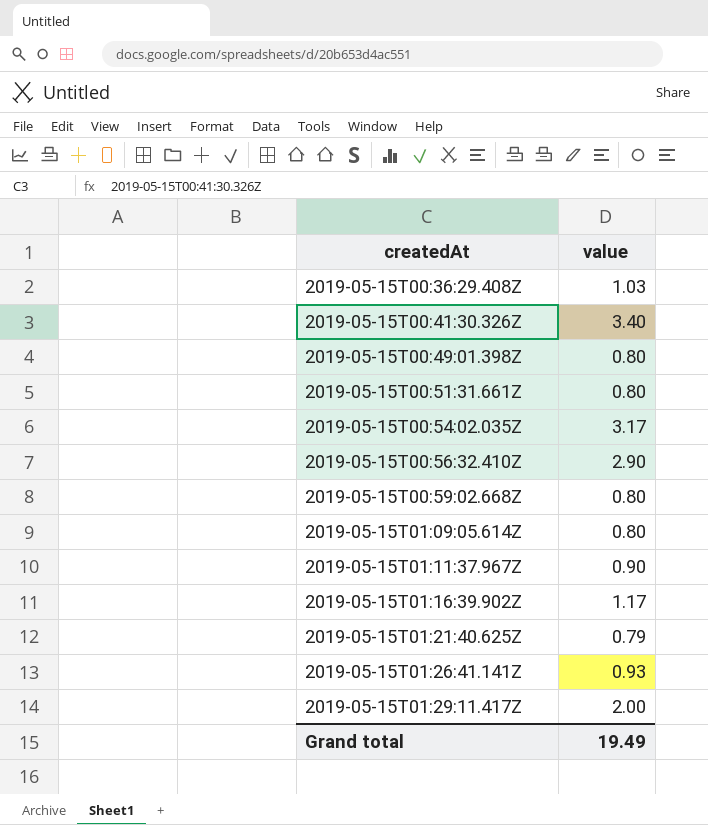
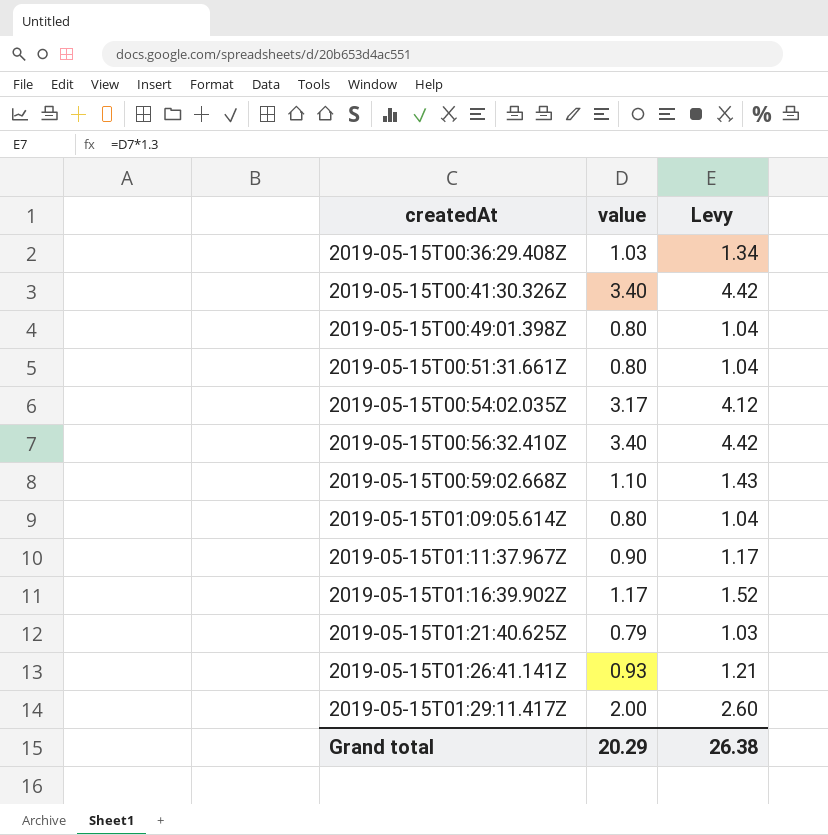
column Levy | formula: none -> [value] * 1.3
2019-05-15T00:56:32.410Z | value: 2.90 -> 3.40
2019-05-15T00:59:02.668Z | value: 0.80 -> 1.10
Grand total | value: 19.49 -> 20.29

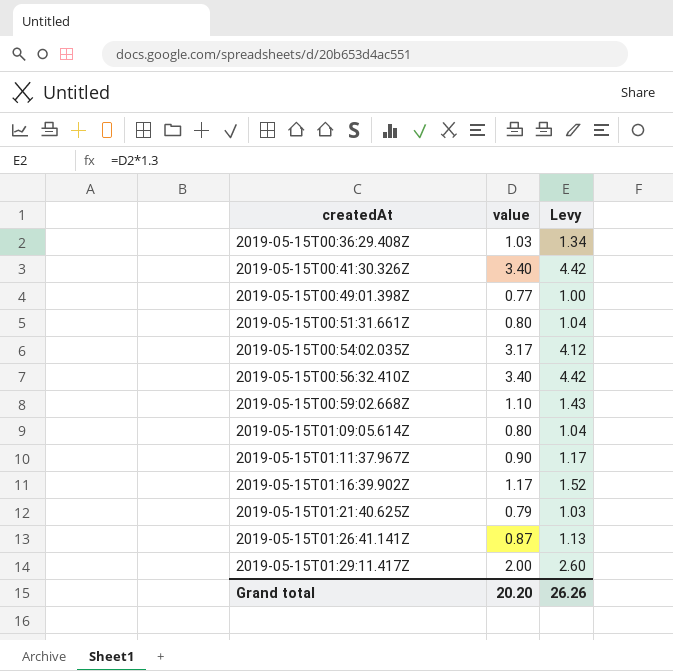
2019-05-15T00:49:01.398Z | value: 0.80 -> 0.77
2019-05-15T00:49:01.398Z | Levy: 1.04 -> 1.00
2019-05-15T01:26:41.141Z | value: 0.93 -> 0.87
2019-05-15T01:26:41.141Z | Levy: 1.21 -> 1.13
Grand total | value: 20.29 -> 20.20
Grand total | Levy: 26.38 -> 26.26

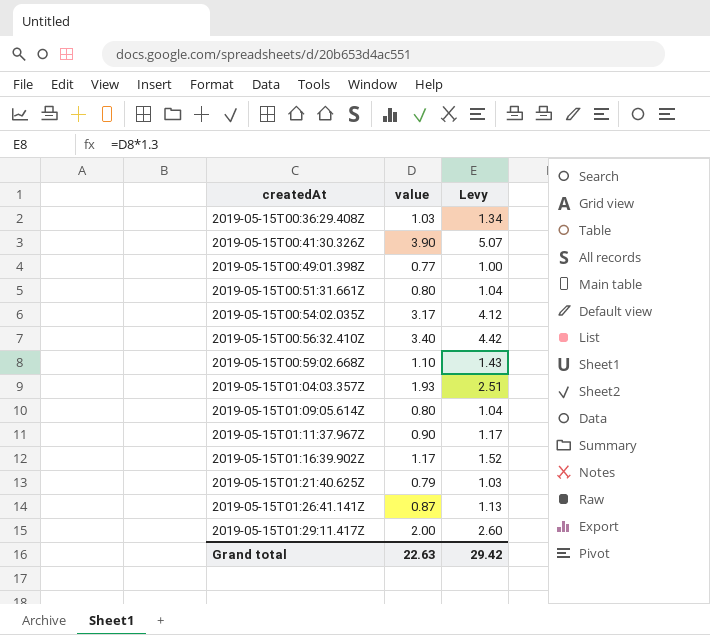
2019-05-15T00:41:30.326Z | value: 3.40 -> 3.90
2019-05-15T00:41:30.326Z | Levy: 4.42 -> 5.07
row 2019-05-15T01:04:03.357Z: none -> 1.93 | 2.51
Grand total | value: 20.20 -> 22.63
Grand total | Levy: 26.26 -> 29.42

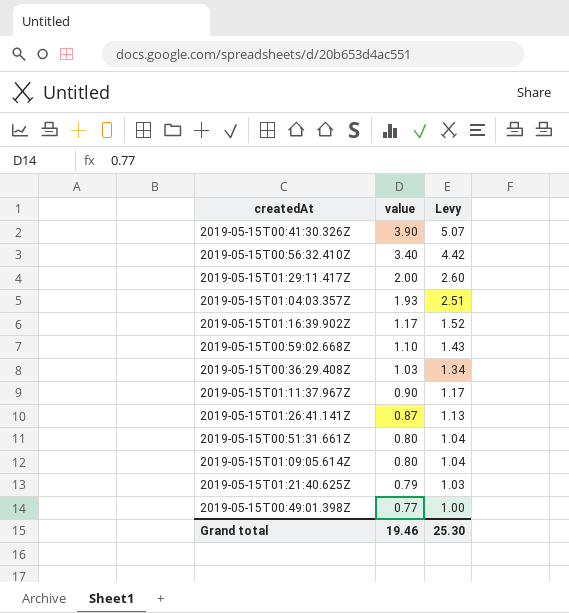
row order: createdAt ascending -> value descending
row 2019-05-15T00:54:02.035Z: 3.17 | 4.12 -> none
Grand total | value: 22.63 -> 19.46
Grand total | Levy: 29.42 -> 25.30

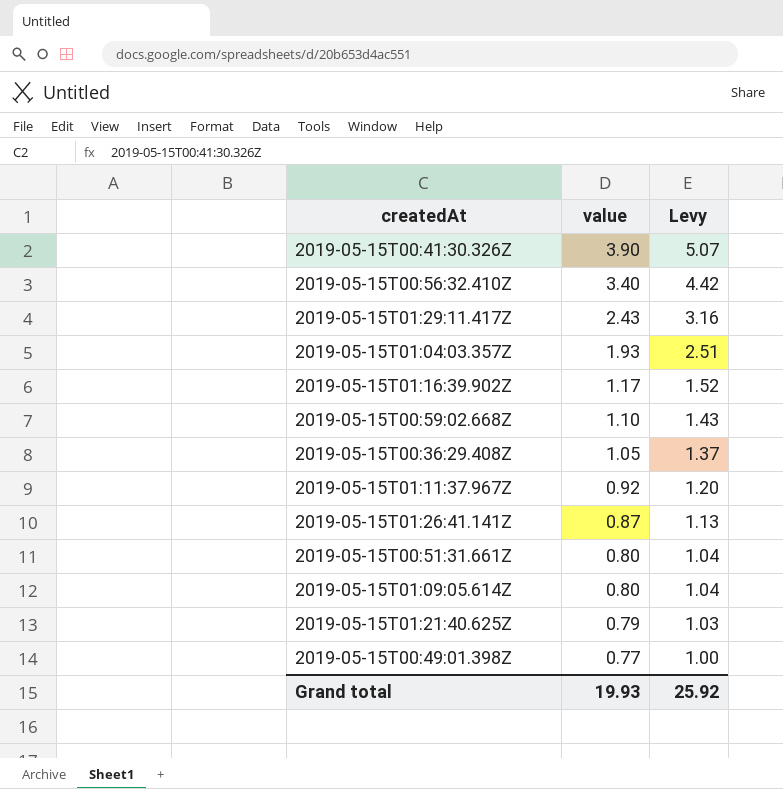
2019-05-15T01:29:11.417Z | value: 2.00 -> 2.43
2019-05-15T01:29:11.417Z | Levy: 2.60 -> 3.16
2019-05-15T00:36:29.408Z | value: 1.03 -> 1.05
2019-05-15T00:36:29.408Z | Levy: 1.34 -> 1.37
2019-05-15T01:11:37.967Z | value: 0.90 -> 0.92
2019-05-15T01:11:37.967Z | Levy: 1.17 -> 1.20
Grand total | value: 19.46 -> 19.93
Grand total | Levy: 25.30 -> 25.92

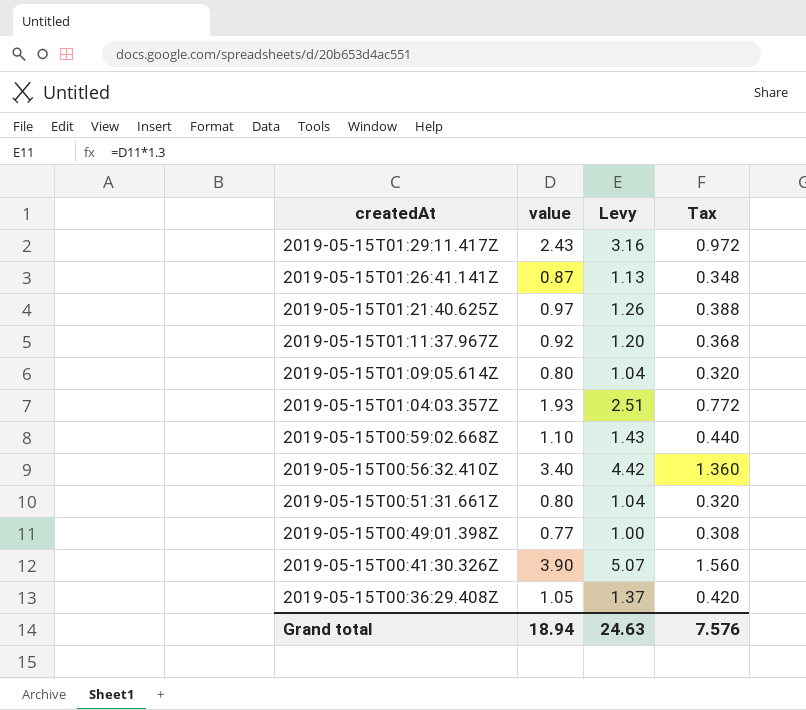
row order: value descending -> createdAt descending
column Tax | formula: none -> [value] * 0.4
row 2019-05-15T01:16:39.902Z: 1.17 | 1.52 -> none
2019-05-15T01:21:40.625Z | value: 0.79 -> 0.97
2019-05-15T01:21:40.625Z | Levy: 1.03 -> 1.26
Grand total | value: 19.93 -> 18.94
Grand total | Levy: 25.92 -> 24.63

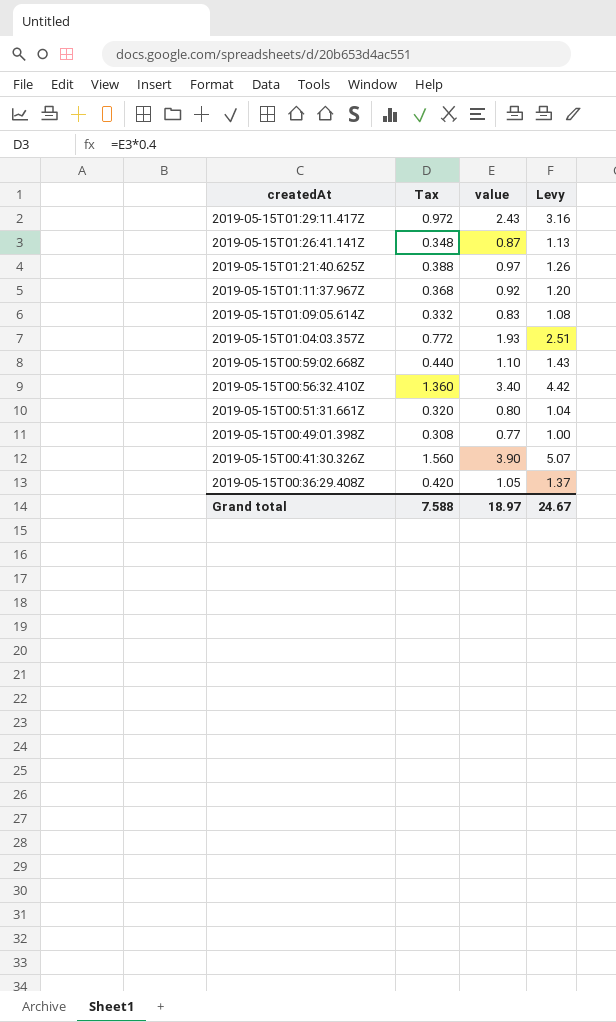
column Tax | position: 4 -> 2
2019-05-15T01:09:05.614Z | Tax: 0.320 -> 0.332
2019-05-15T01:09:05.614Z | value: 0.80 -> 0.83
2019-05-15T01:09:05.614Z | Levy: 1.04 -> 1.08
Grand total | Tax: 7.576 -> 7.588
Grand total | value: 18.94 -> 18.97
Grand total | Levy: 24.63 -> 24.67

